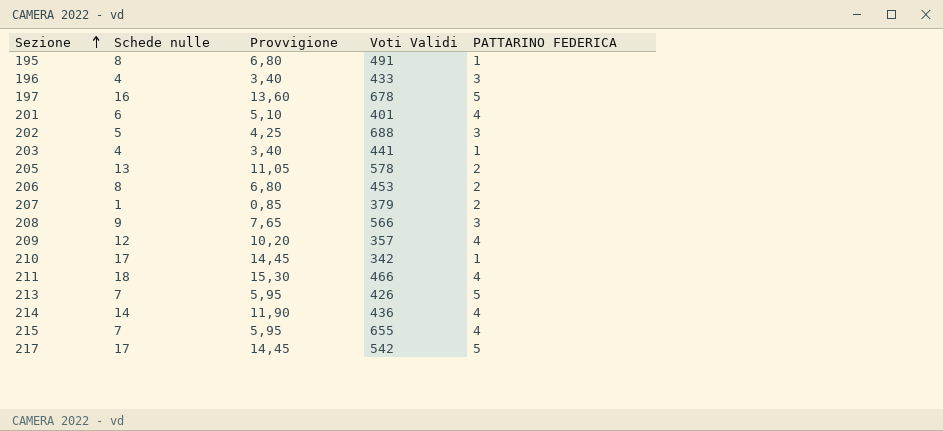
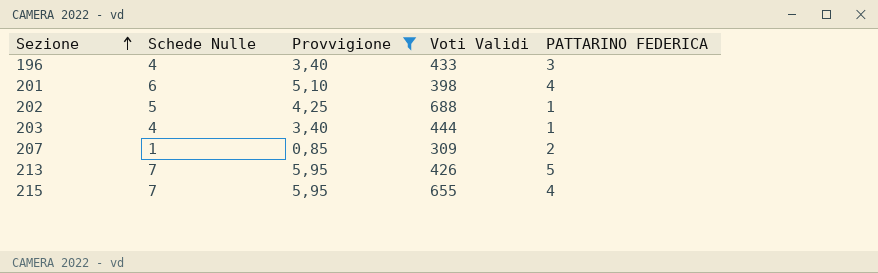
filter: none -> Provvigione <= 5,95
column name: Schede nulle -> Schede Nulle
201 | Voti Validi: 401 -> 398
202 | PATTARINO FEDERICA: 3 -> 1
203 | Voti Validi: 441 -> 444
207 | Voti Validi: 379 -> 309

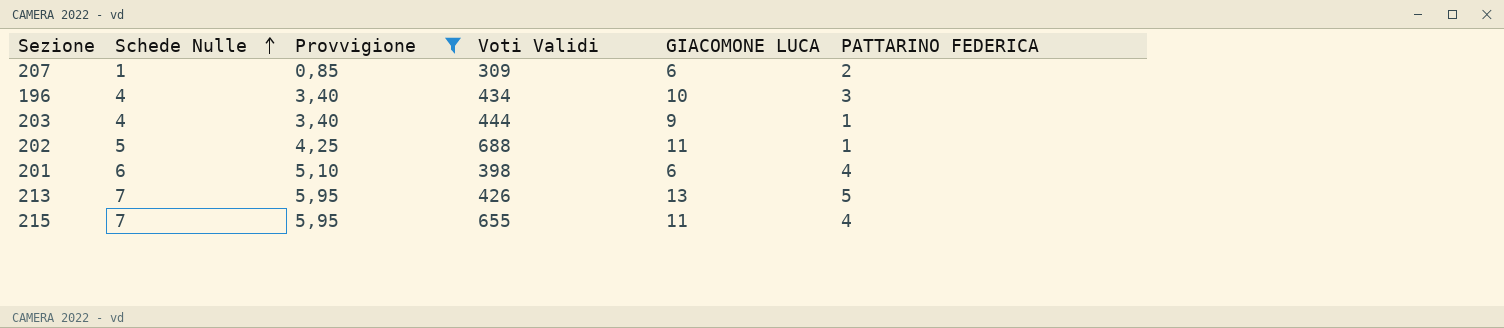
row order: Sezione ascending -> Schede Nulle ascending
column GIACOMONE LUCA | position: none -> 5
196 | Voti Validi: 433 -> 434

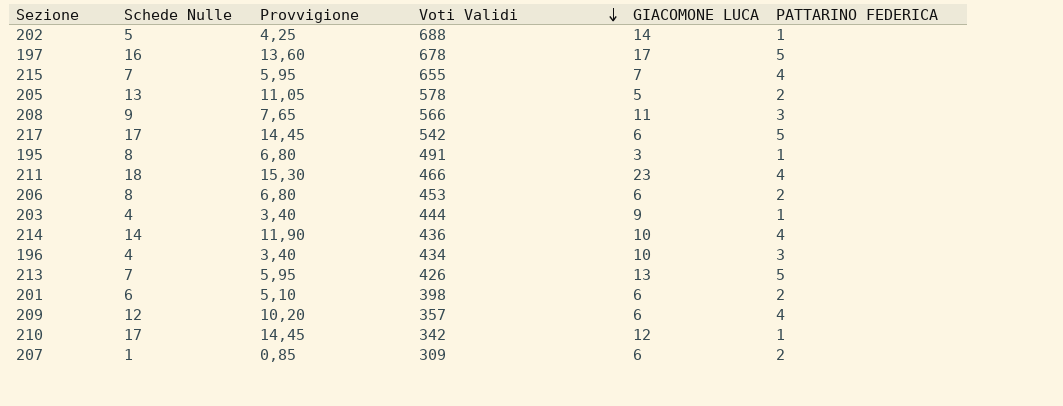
filter: Provvigione <= 5,95 -> none
row order: Schede Nulle ascending -> Voti Validi descending
202 | GIACOMONE LUCA: 11 -> 14
215 | GIACOMONE LUCA: 11 -> 7
201 | PATTARINO FEDERICA: 4 -> 2

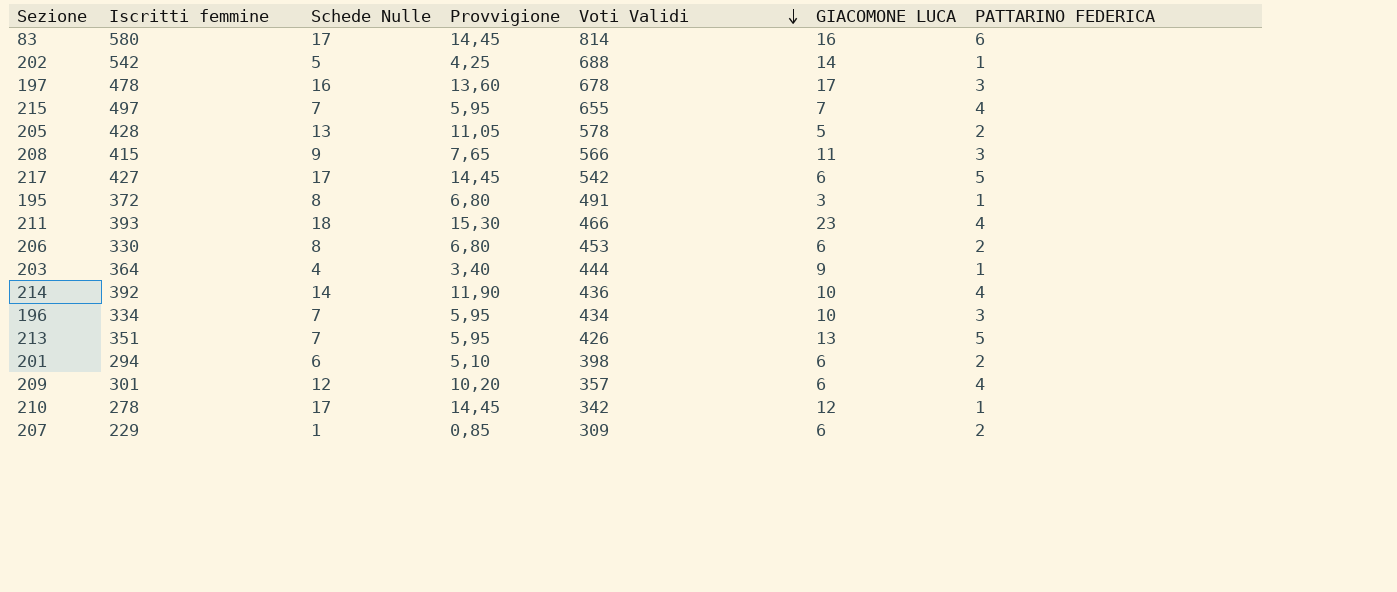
column Iscritti femmine | position: none -> 2
row 83: none -> 580 | 17 | 14,45 | 814 | 16 | 6
197 | PATTARINO FEDERICA: 5 -> 3
196 | Schede Nulle: 4 -> 7
196 | Provvigione: 3,40 -> 5,95

